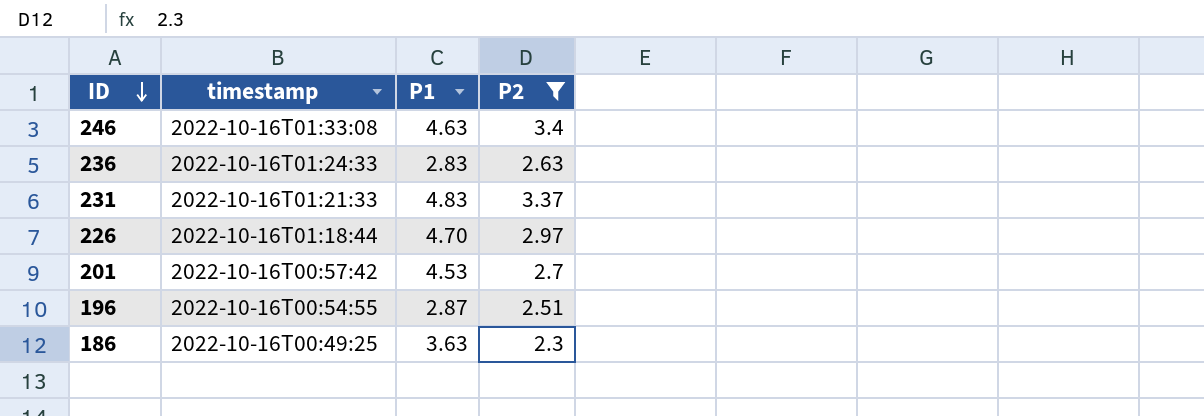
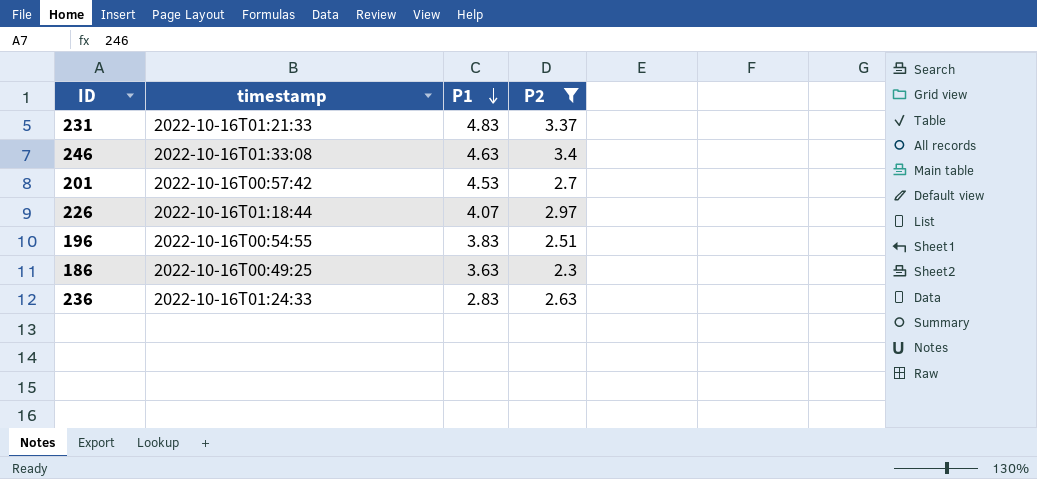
row order: ID descending -> P1 descending
226 | P1: 4.70 -> 4.07
196 | P1: 2.87 -> 3.83

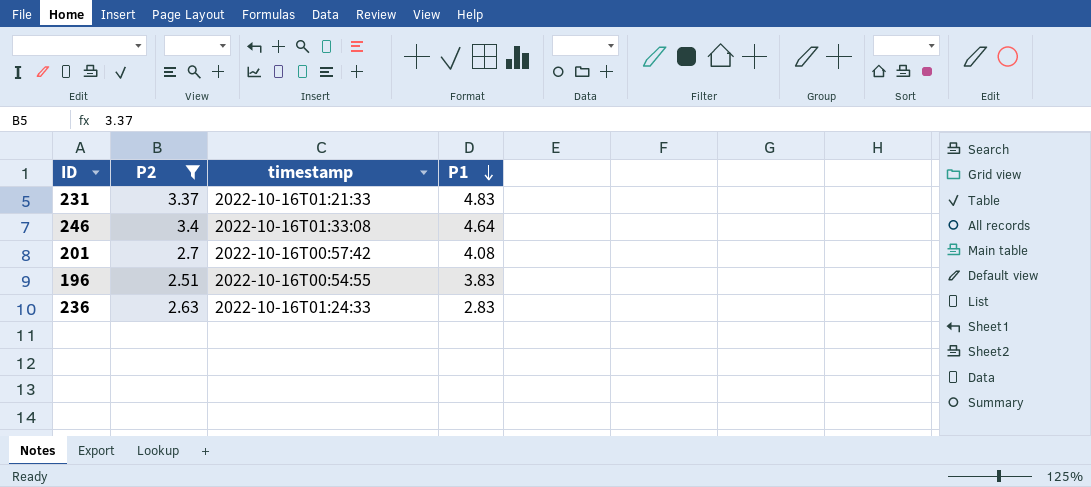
column P2 | position: 4 -> 2
row 226: 2022-10-16T01:18:44 | 4.07 | 2.97 -> none
row 186: 2022-10-16T00:49:25 | 3.63 | 2.3 -> none
246 | P1: 4.63 -> 4.64
201 | P1: 4.53 -> 4.08

